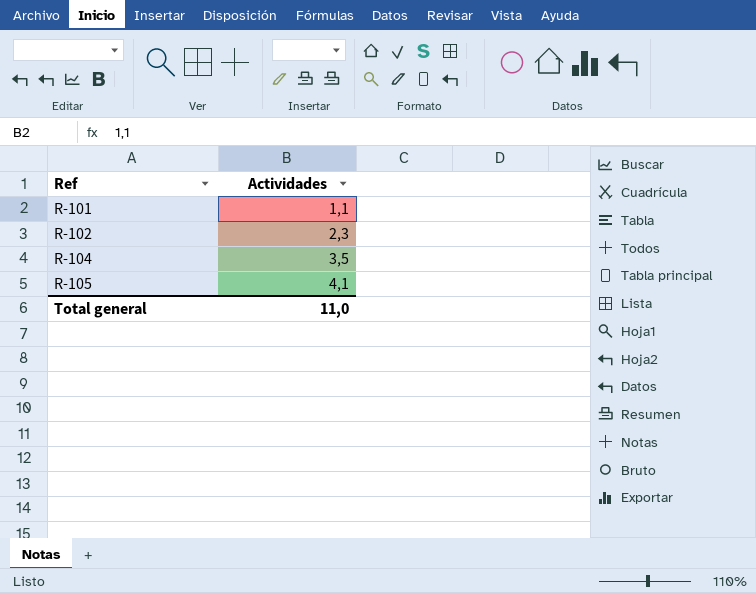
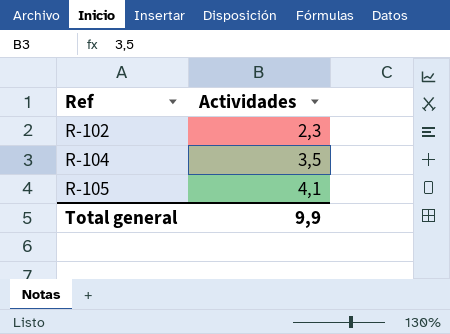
row R-101: 1,1 -> none
Total general | Actividades: 11,0 -> 9,9

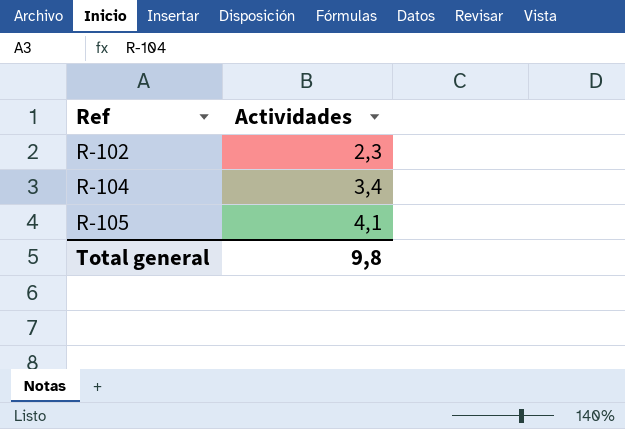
R-104 | Actividades: 3,5 -> 3,4
Total general | Actividades: 9,9 -> 9,8

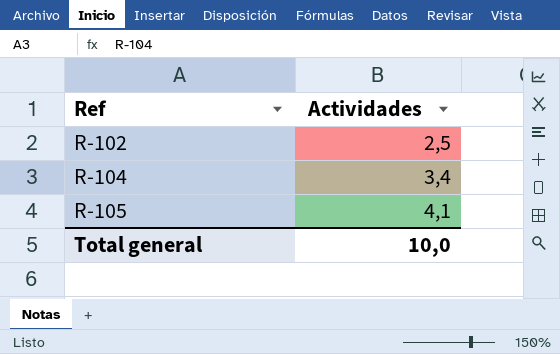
R-102 | Actividades: 2,3 -> 2,5
Total general | Actividades: 9,8 -> 10,0

